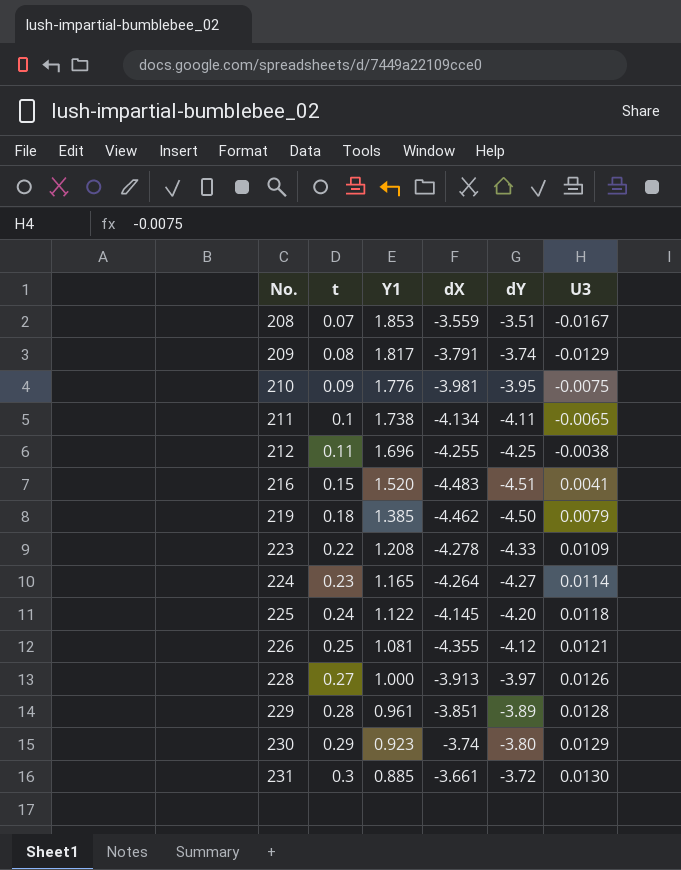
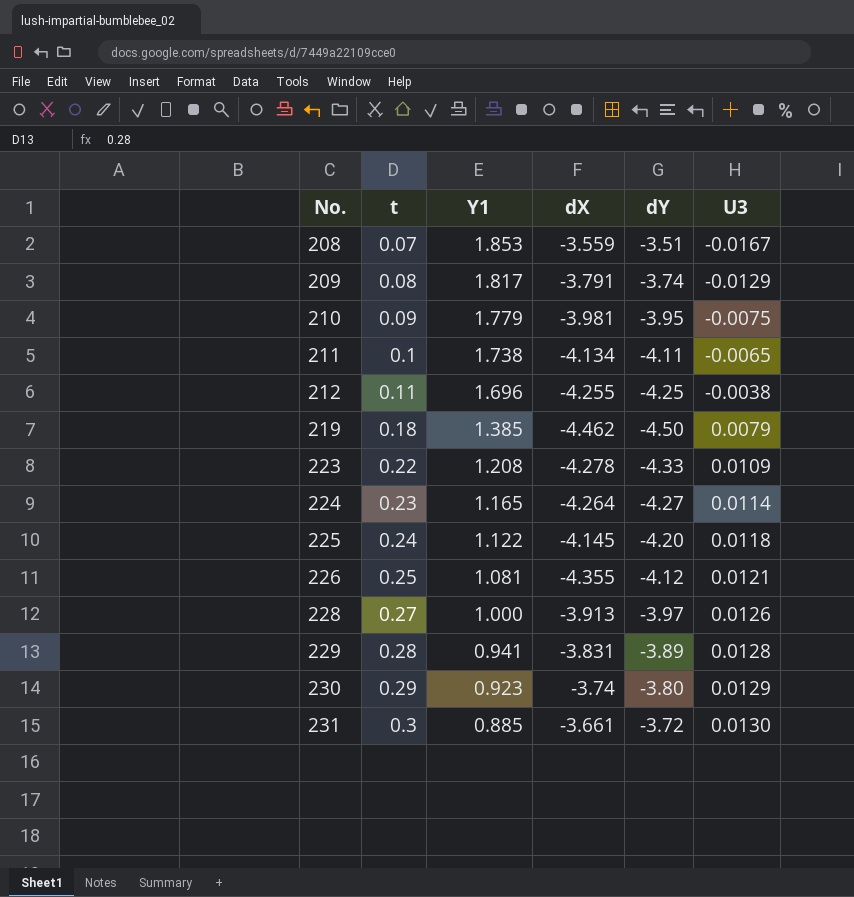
row 216: 0.15 | 1.520 | -4.483 | -4.51 | 0.0041 -> none
210 | Y1: 1.776 -> 1.779
229 | Y1: 0.961 -> 0.941
229 | dX: -3.851 -> -3.831

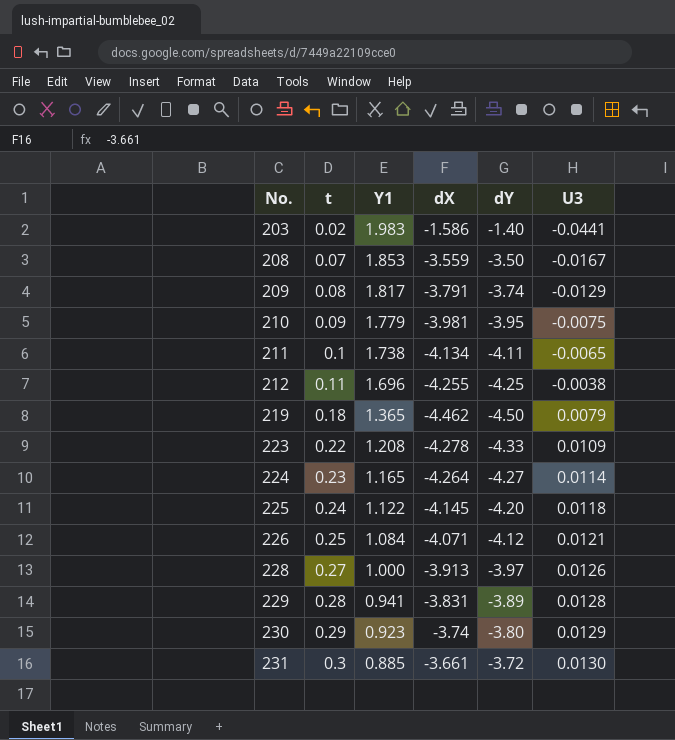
row 203: none -> 0.02 | 1.983 | -1.586 | -1.40 | -0.0441
208 | dY: -3.51 -> -3.50
219 | Y1: 1.385 -> 1.365
226 | Y1: 1.081 -> 1.084
226 | dX: -4.355 -> -4.071

